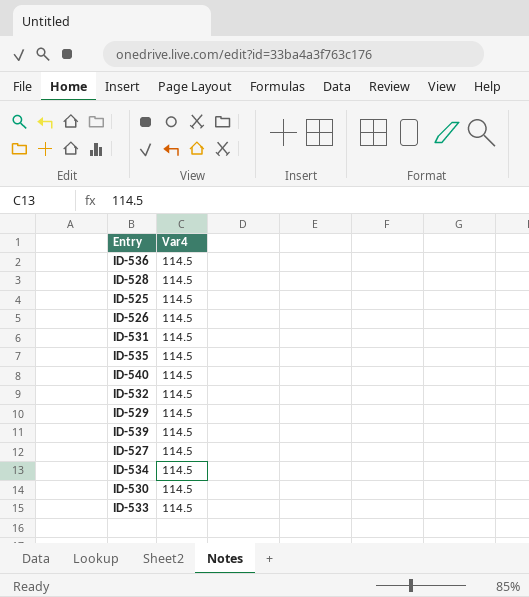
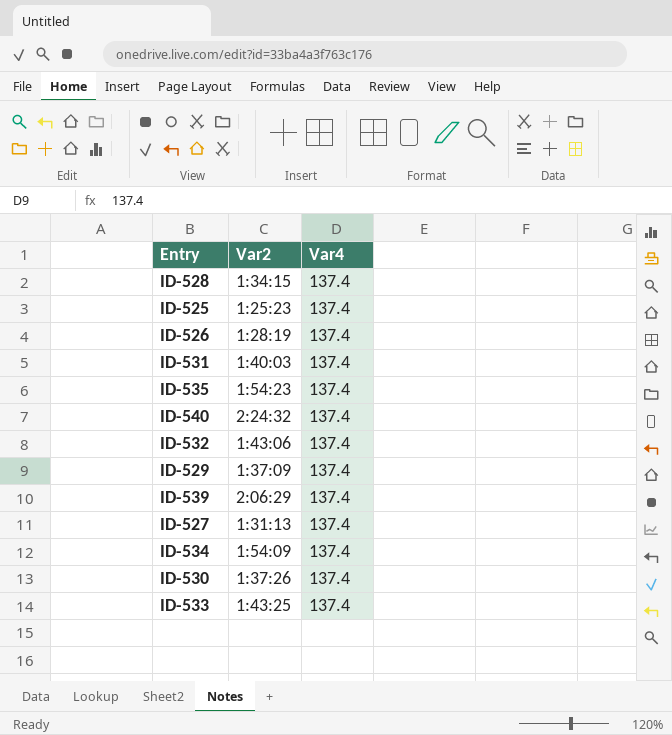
column Var2 | position: none -> 2
row ID-536: 114.5 -> none
ID-528 | Var4: 114.5 -> 137.4
ID-525 | Var4: 114.5 -> 137.4
ID-526 | Var4: 114.5 -> 137.4
ID-531 | Var4: 114.5 -> 137.4
ID-535 | Var4: 114.5 -> 137.4
ID-540 | Var4: 114.5 -> 137.4
ID-532 | Var4: 114.5 -> 137.4
ID-529 | Var4: 114.5 -> 137.4
ID-539 | Var4: 114.5 -> 137.4
ID-527 | Var4: 114.5 -> 137.4
ID-534 | Var4: 114.5 -> 137.4
ID-530 | Var4: 114.5 -> 137.4
ID-533 | Var4: 114.5 -> 137.4

